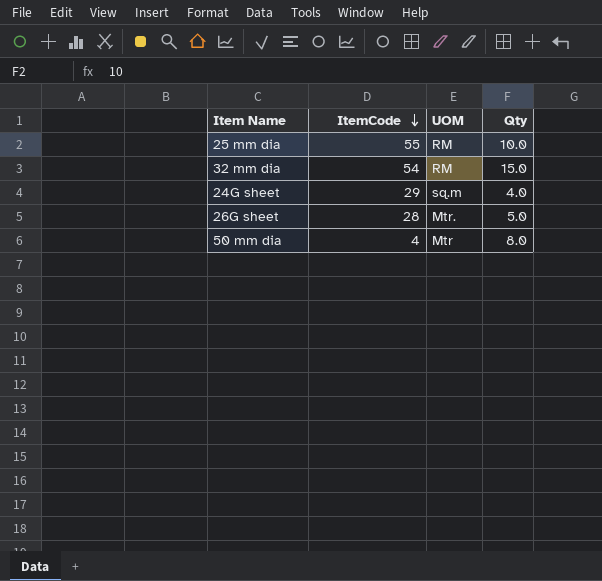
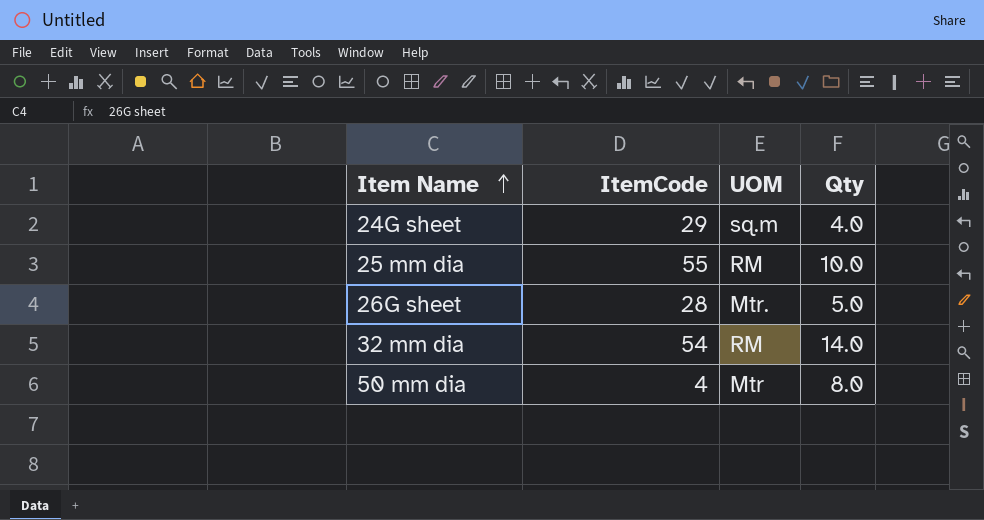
row order: ItemCode descending -> Item Name ascending
32 mm dia | Qty: 15.0 -> 14.0

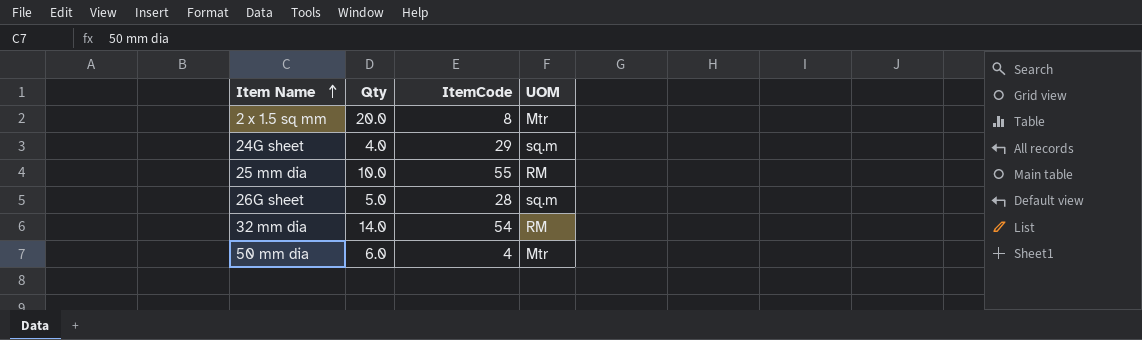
column Qty | position: 4 -> 2
row 2 x 1.5 sq mm: none -> 20.0 | 8 | Mtr
26G sheet | UOM: Mtr. -> sq.m
50 mm dia | Qty: 8.0 -> 6.0

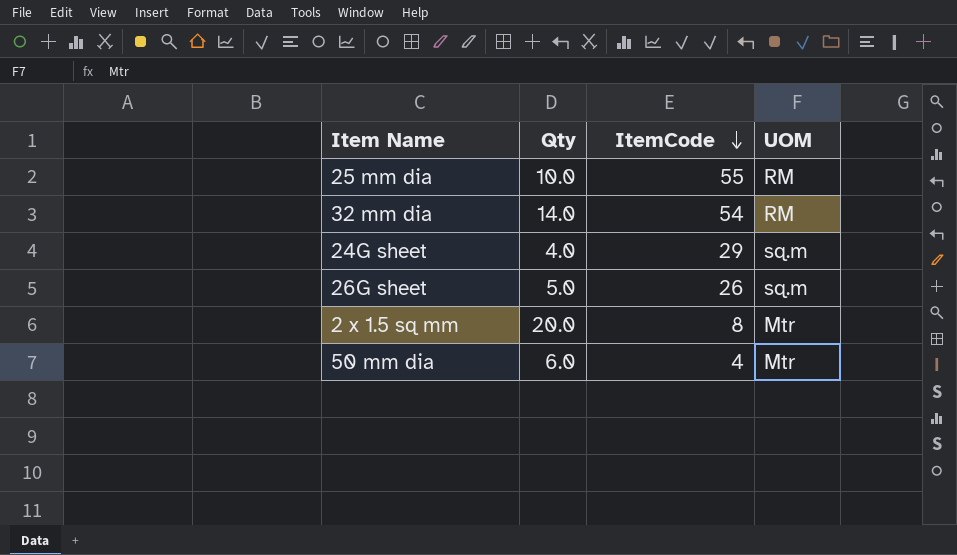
row order: Item Name ascending -> ItemCode descending
26G sheet | ItemCode: 28 -> 26

